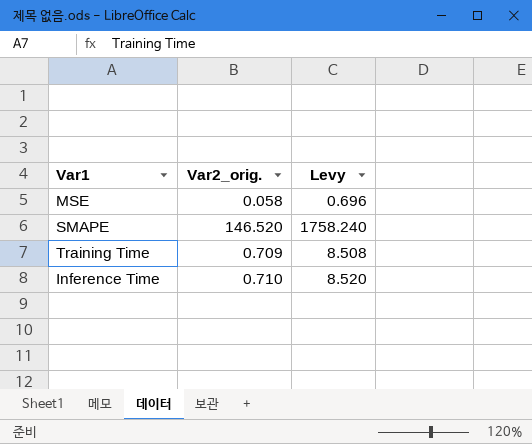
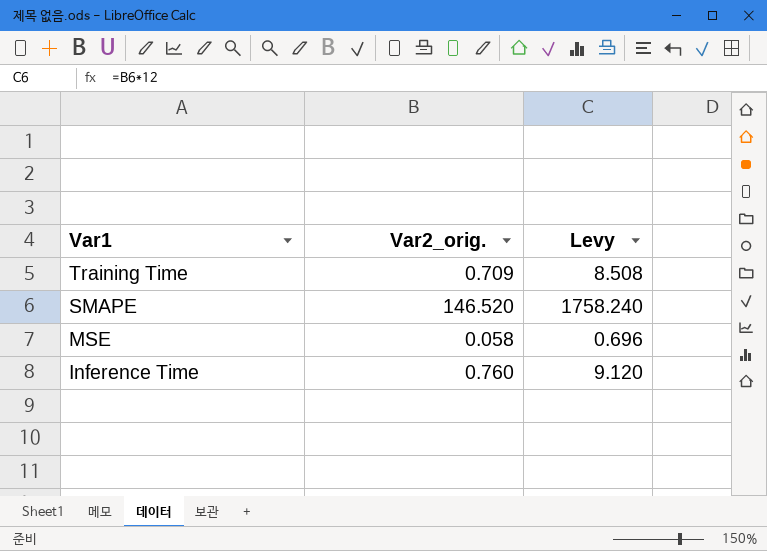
row order: none -> Var1 descending
Inference Time | Var2_orig.: 0.710 -> 0.760
Inference Time | Levy: 8.520 -> 9.120

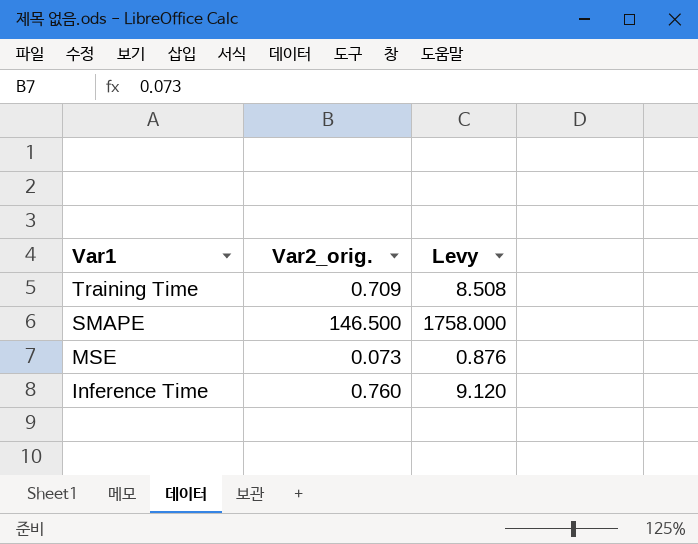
SMAPE | Var2_orig.: 146.520 -> 146.500
SMAPE | Levy: 1758.240 -> 1758.000
MSE | Var2_orig.: 0.058 -> 0.073
MSE | Levy: 0.696 -> 0.876

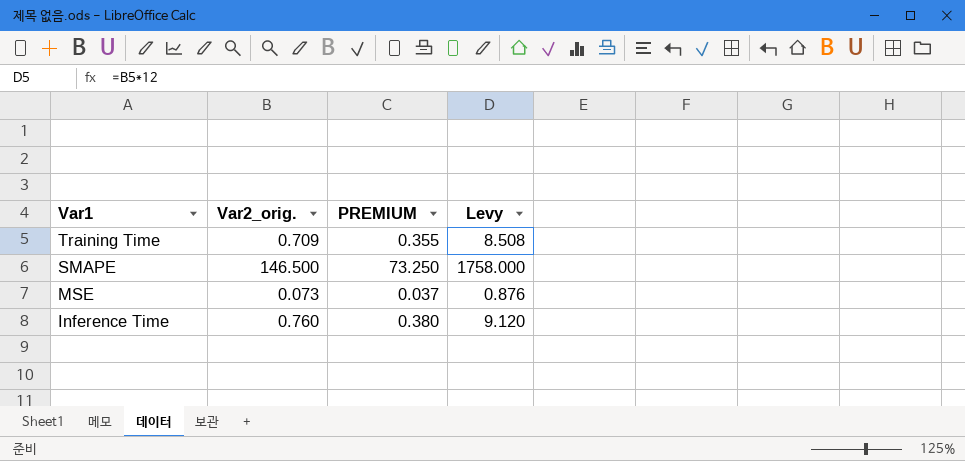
column PREMIUM | formula: none -> [Var2_orig.] * 0.5

